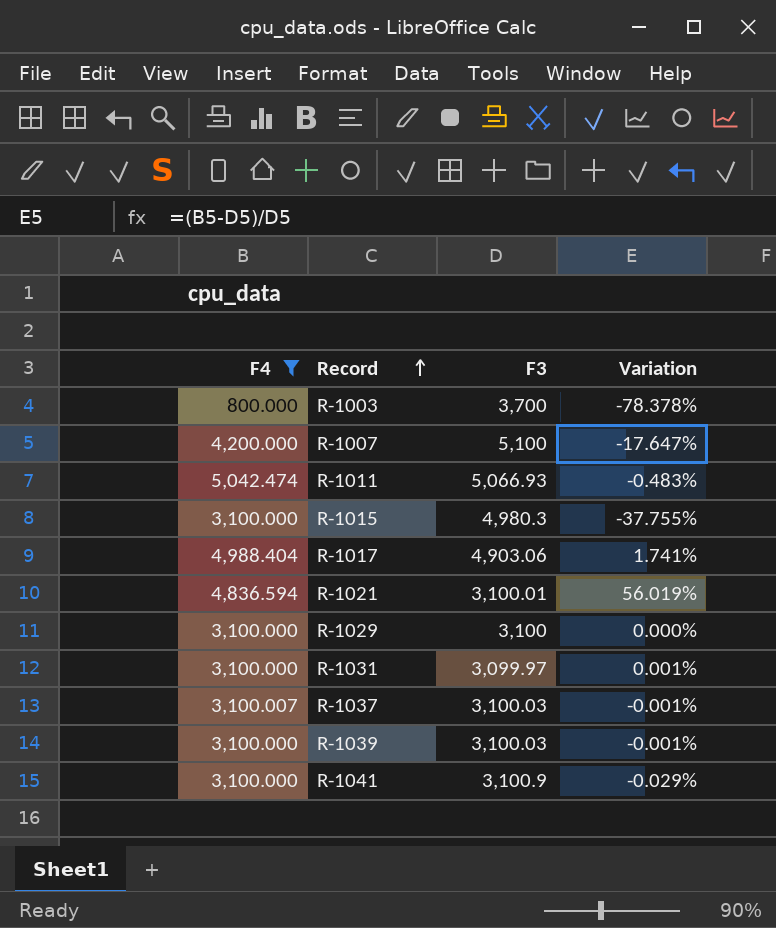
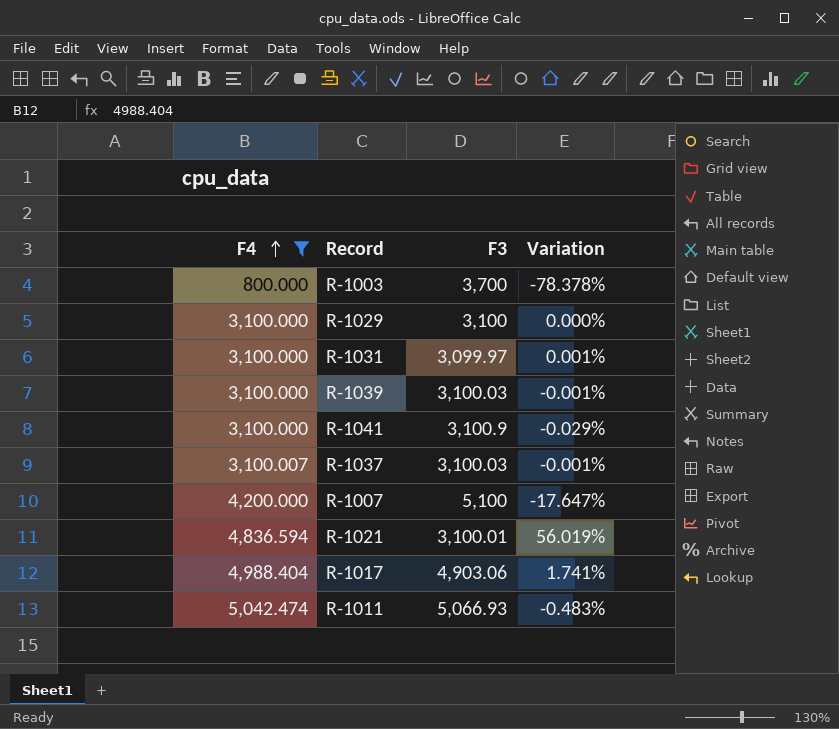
row order: Record ascending -> F4 ascending
row R-1015: 3,100.000 | 4,980.3 | -37.755% -> none

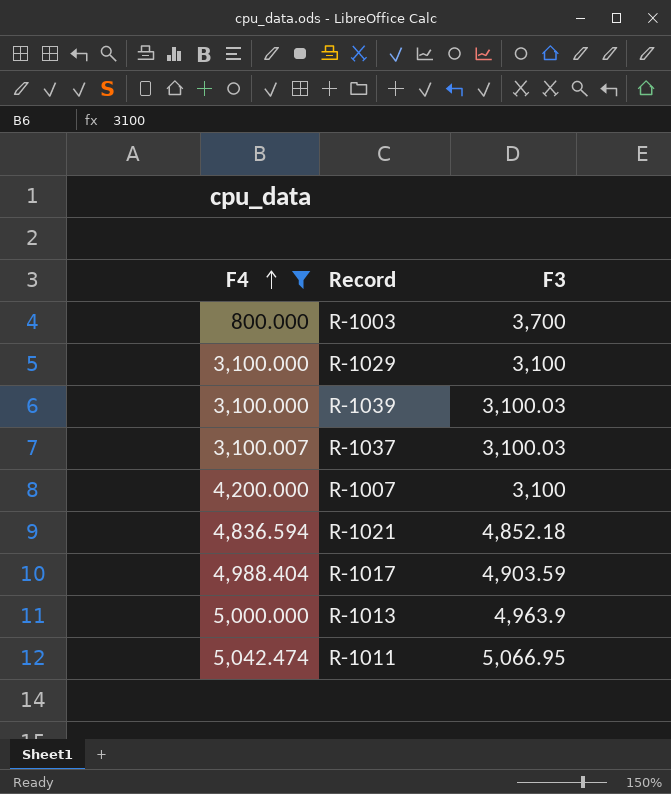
column Variation | formula: ([F4] - [F3]) / [F3] -> none
row R-1031: 3,100.000 | 3,099.97 | 0.001% -> none
row R-1041: 3,100.000 | 3,100.9 | -0.029% -> none
R-1007 | F3: 5,100 -> 3,100
R-1021 | F3: 3,100.01 -> 4,852.18
R-1017 | F3: 4,903.06 -> 4,903.59
row R-1013: none -> 5,000.000 | 4,963.9
R-1011 | F3: 5,066.93 -> 5,066.95

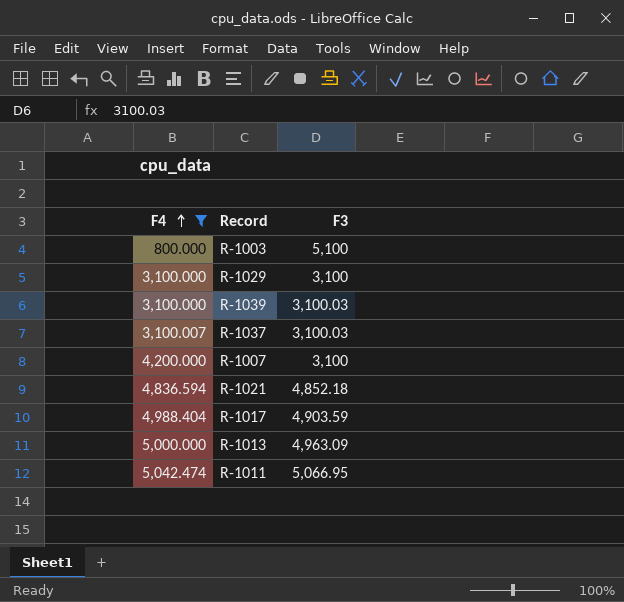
R-1003 | F3: 3,700 -> 5,100
R-1013 | F3: 4,963.9 -> 4,963.09

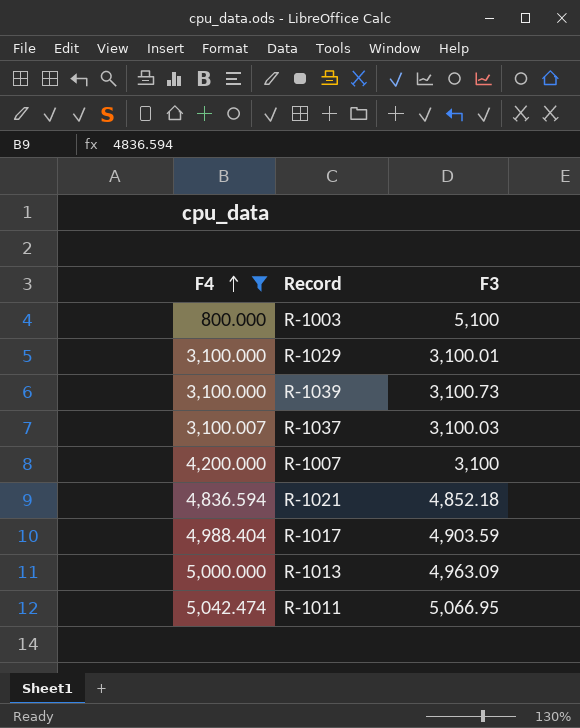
R-1029 | F3: 3,100 -> 3,100.01
R-1039 | F3: 3,100.03 -> 3,100.73

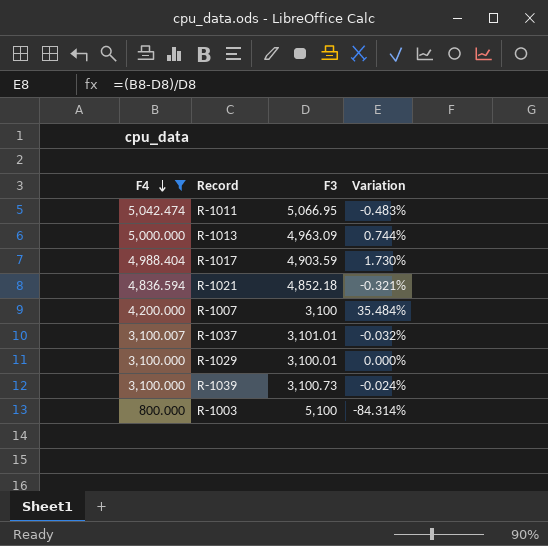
row order: F4 ascending -> F4 descending
column Variation | formula: none -> ([F4] - [F3]) / [F3]
R-1037 | F3: 3,100.03 -> 3,101.01

